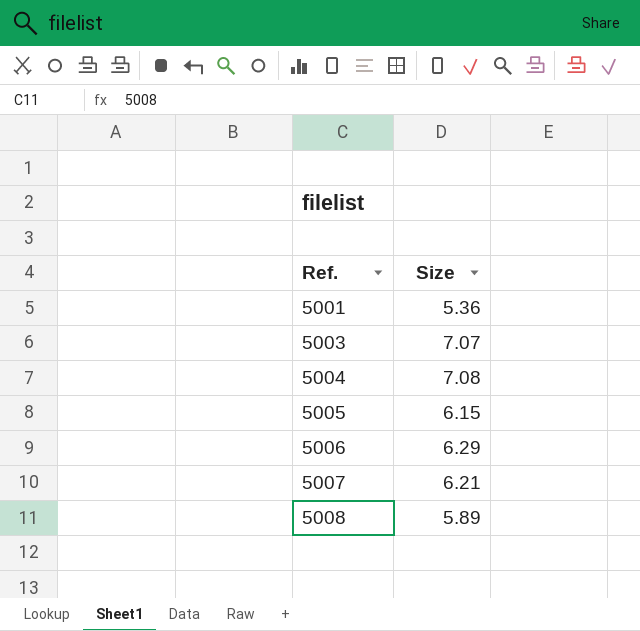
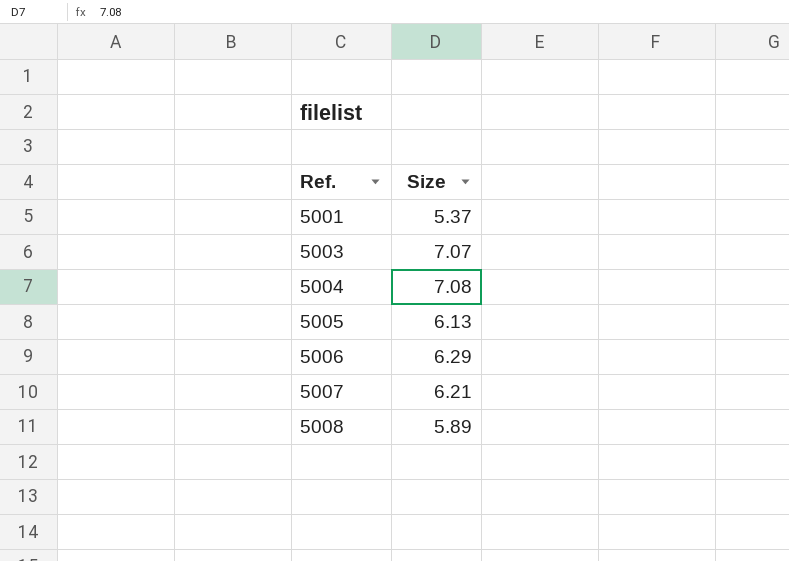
5001 | Size: 5.36 -> 5.37
5005 | Size: 6.15 -> 6.13

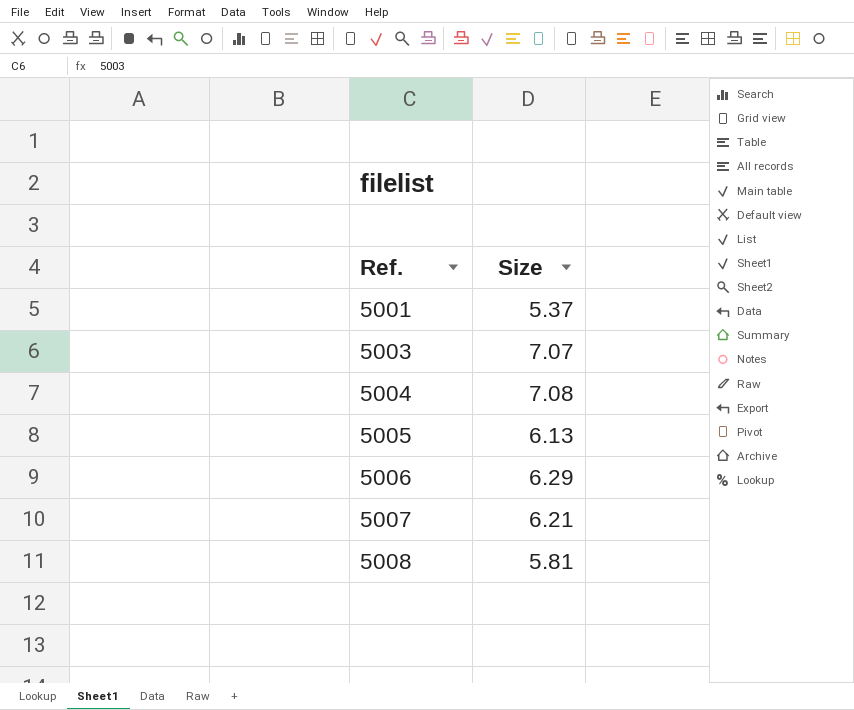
5008 | Size: 5.89 -> 5.81

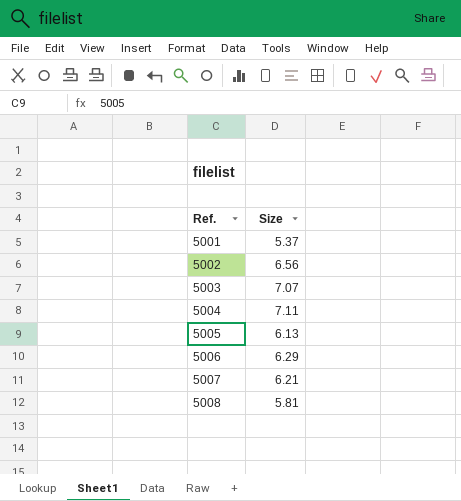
row 5002: none -> 6.56
5004 | Size: 7.08 -> 7.11

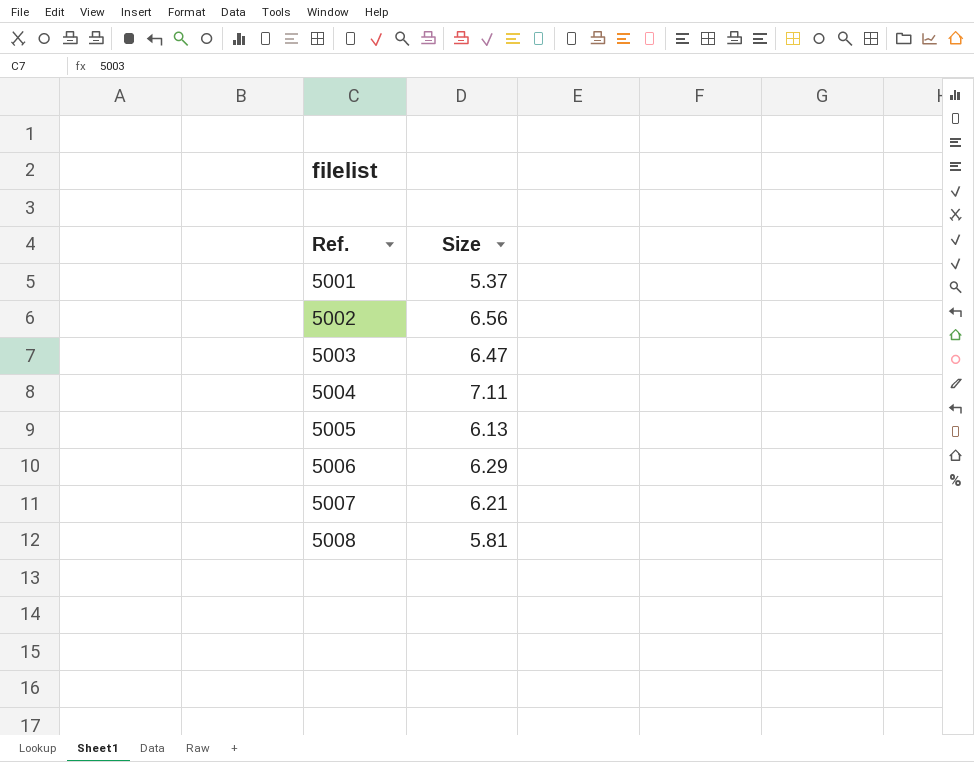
5003 | Size: 7.07 -> 6.47

